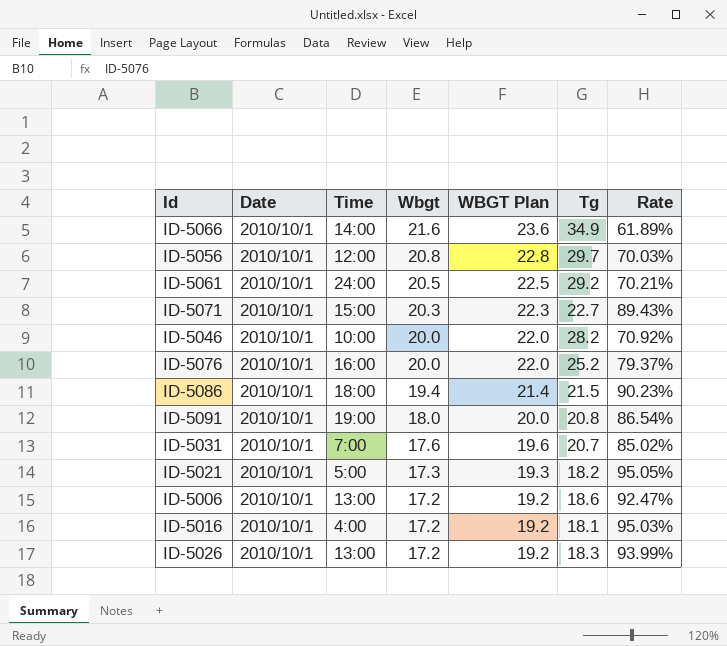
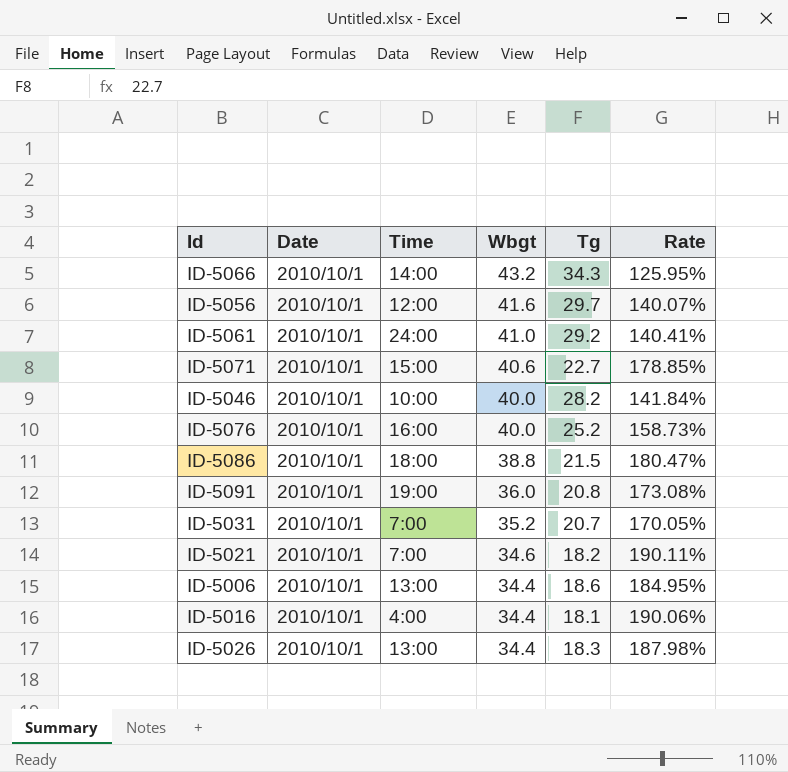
column WBGT Plan | formula: [Wbgt] + 2 -> none
ID-5066 | Wbgt: 21.6 -> 43.2
ID-5066 | Tg: 34.9 -> 34.3
ID-5066 | Rate: 61.89% -> 125.95%
ID-5056 | Wbgt: 20.8 -> 41.6
ID-5056 | Rate: 70.03% -> 140.07%
ID-5061 | Wbgt: 20.5 -> 41.0
ID-5061 | Rate: 70.21% -> 140.41%
ID-5071 | Wbgt: 20.3 -> 40.6
ID-5071 | Rate: 89.43% -> 178.85%
ID-5046 | Wbgt: 20.0 -> 40.0
ID-5046 | Rate: 70.92% -> 141.84%
ID-5076 | Wbgt: 20.0 -> 40.0
ID-5076 | Rate: 79.37% -> 158.73%
ID-5086 | Wbgt: 19.4 -> 38.8
ID-5086 | Rate: 90.23% -> 180.47%
ID-5091 | Wbgt: 18.0 -> 36.0
ID-5091 | Rate: 86.54% -> 173.08%
ID-5031 | Wbgt: 17.6 -> 35.2
ID-5031 | Rate: 85.02% -> 170.05%
ID-5021 | Time: 5:00 -> 7:00
ID-5021 | Wbgt: 17.3 -> 34.6
ID-5021 | Rate: 95.05% -> 190.11%
ID-5006 | Wbgt: 17.2 -> 34.4
ID-5006 | Rate: 92.47% -> 184.95%
ID-5016 | Wbgt: 17.2 -> 34.4
ID-5016 | Rate: 95.03% -> 190.06%
ID-5026 | Wbgt: 17.2 -> 34.4
ID-5026 | Rate: 93.99% -> 187.98%

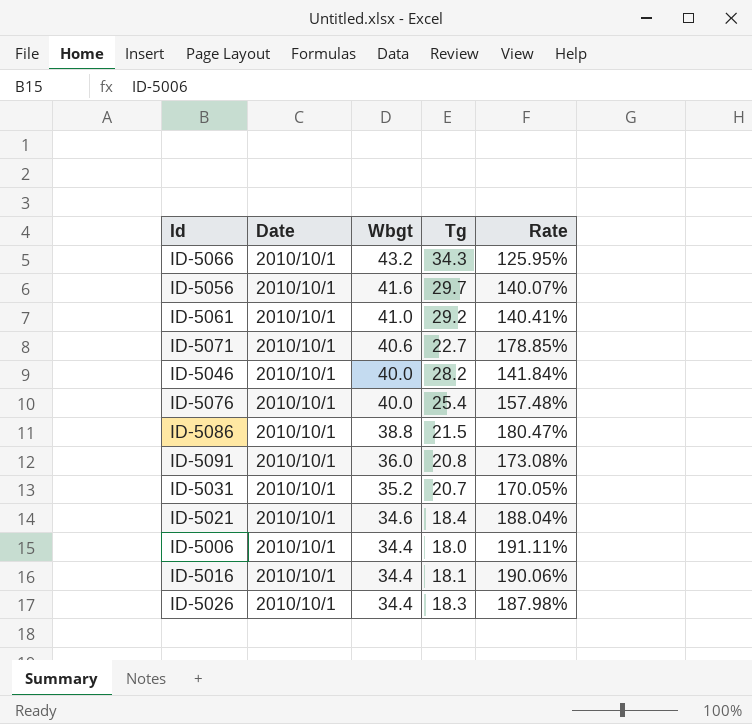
column Time | position: 3 -> none
ID-5076 | Tg: 25.2 -> 25.4
ID-5076 | Rate: 158.73% -> 157.48%
ID-5021 | Tg: 18.2 -> 18.4
ID-5021 | Rate: 190.11% -> 188.04%
ID-5006 | Tg: 18.6 -> 18.0
ID-5006 | Rate: 184.95% -> 191.11%

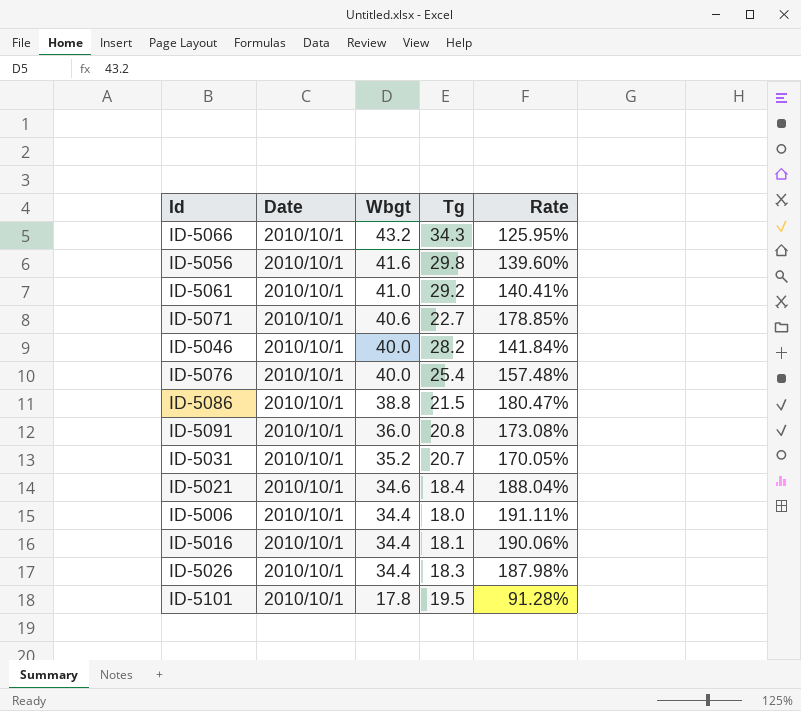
ID-5056 | Tg: 29.7 -> 29.8
ID-5056 | Rate: 140.07% -> 139.60%
row ID-5101: none -> 2010/10/1 | 17.8 | 19.5 | 91.28%

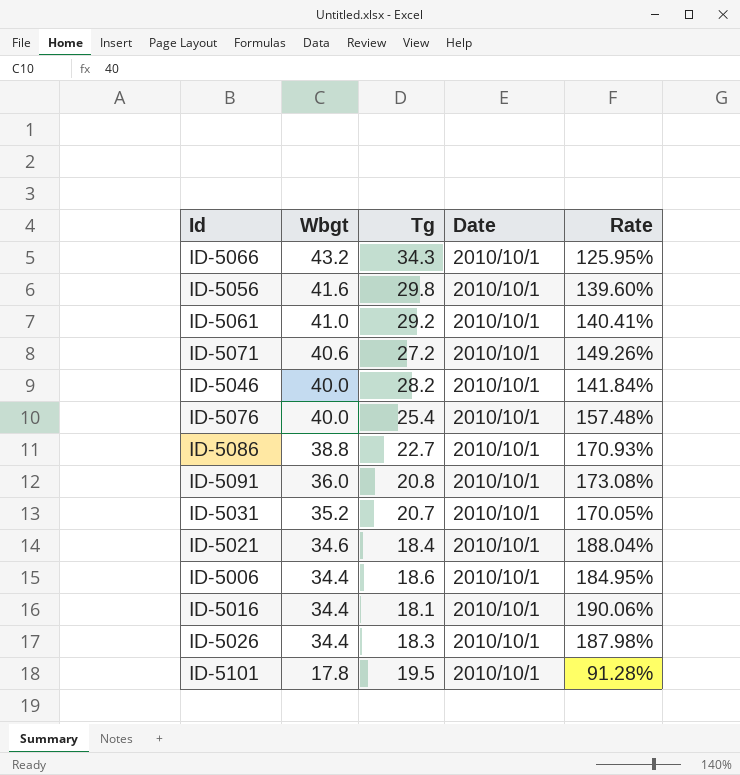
column Date | position: 2 -> 4
ID-5071 | Tg: 22.7 -> 27.2
ID-5071 | Rate: 178.85% -> 149.26%
ID-5086 | Tg: 21.5 -> 22.7
ID-5086 | Rate: 180.47% -> 170.93%
ID-5006 | Tg: 18.0 -> 18.6
ID-5006 | Rate: 191.11% -> 184.95%

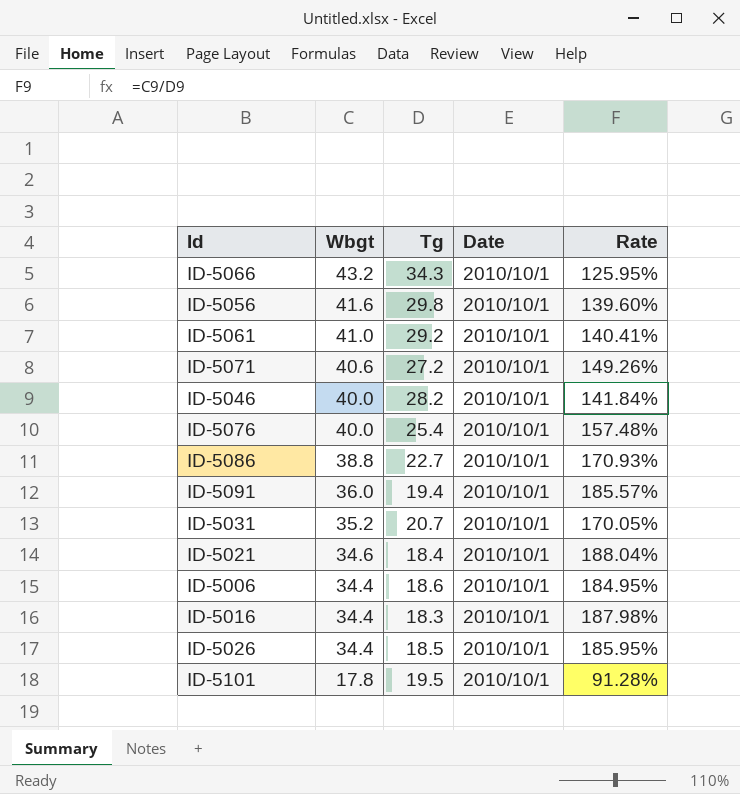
ID-5091 | Tg: 20.8 -> 19.4
ID-5091 | Rate: 173.08% -> 185.57%
ID-5016 | Tg: 18.1 -> 18.3
ID-5016 | Rate: 190.06% -> 187.98%
ID-5026 | Tg: 18.3 -> 18.5
ID-5026 | Rate: 187.98% -> 185.95%

